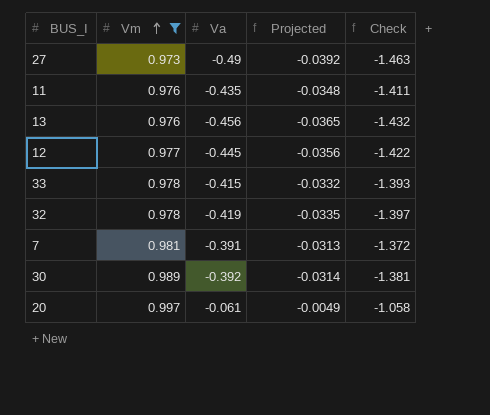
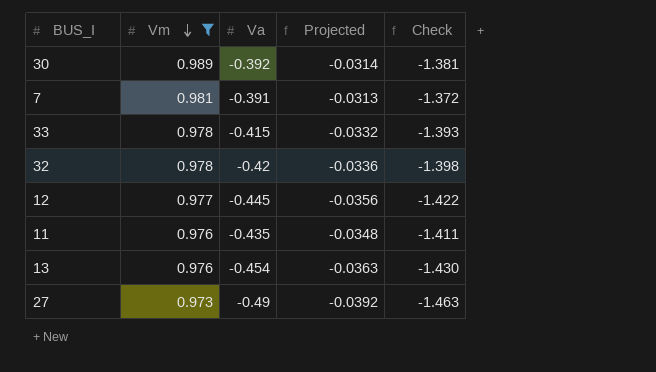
row order: Vm ascending -> Vm descending
row 20: 0.997 | -0.061 | -0.0049 | -1.058 -> none
32 | Va: -0.419 -> -0.42
32 | Projected: -0.0335 -> -0.0336
32 | Check: -1.397 -> -1.398
13 | Va: -0.456 -> -0.454
13 | Projected: -0.0365 -> -0.0363
13 | Check: -1.432 -> -1.430

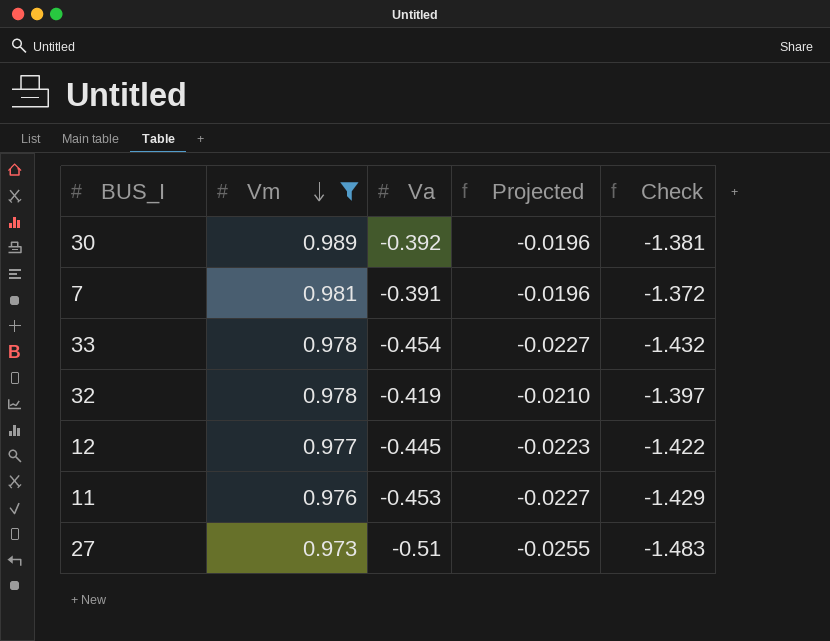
column Projected | formula: [Va] * 0.08 -> [Va] * 0.05
row 13: 0.976 | -0.454 | -0.0363 | -1.430 -> none
33 | Va: -0.415 -> -0.454
33 | Check: -1.393 -> -1.432
32 | Va: -0.42 -> -0.419
32 | Check: -1.398 -> -1.397
11 | Va: -0.435 -> -0.453
11 | Check: -1.411 -> -1.429
27 | Va: -0.49 -> -0.51
27 | Check: -1.463 -> -1.483

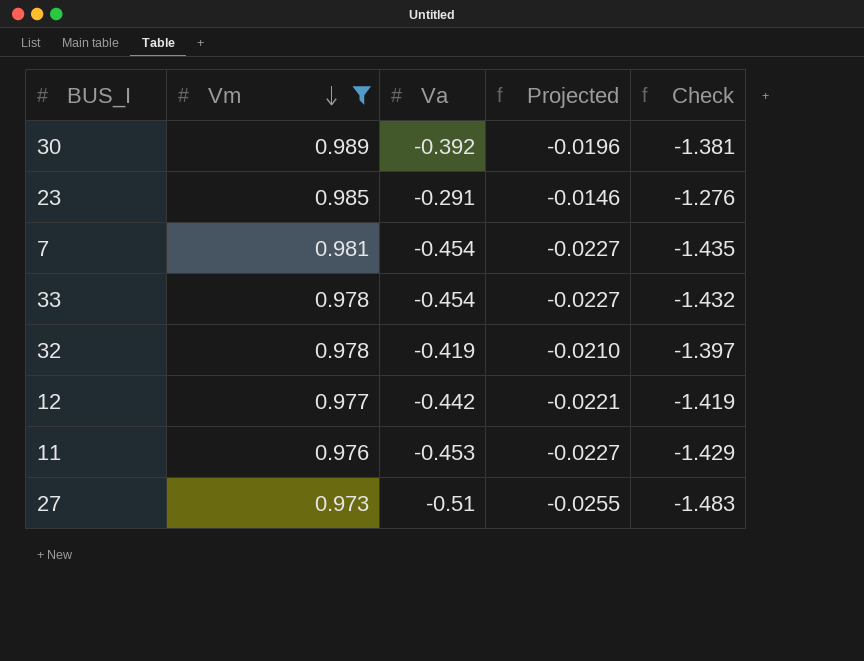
row 23: none -> 0.985 | -0.291 | -0.0146 | -1.276
7 | Va: -0.391 -> -0.454
7 | Projected: -0.0196 -> -0.0227
7 | Check: -1.372 -> -1.435
12 | Va: -0.445 -> -0.442
12 | Projected: -0.0223 -> -0.0221
12 | Check: -1.422 -> -1.419

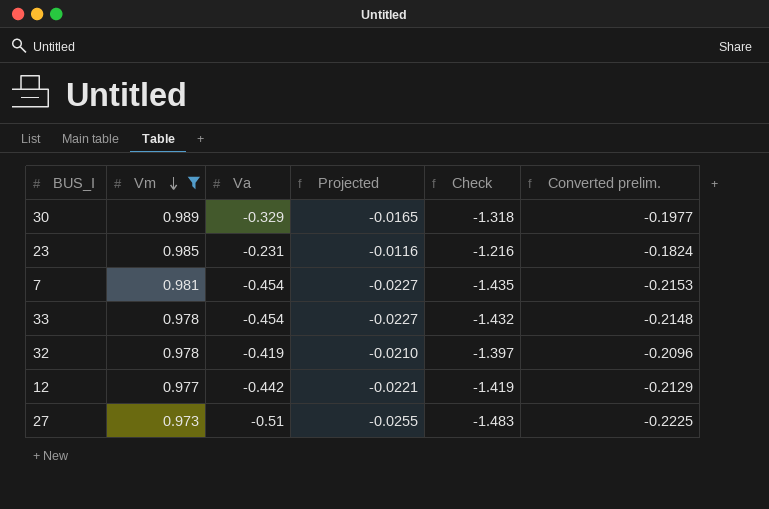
column Converted prelim. | formula: none -> [Check] * 0.15
row 11: 0.976 | -0.453 | -0.0227 | -1.429 -> none
30 | Va: -0.392 -> -0.329
30 | Projected: -0.0196 -> -0.0165
30 | Check: -1.381 -> -1.318
23 | Va: -0.291 -> -0.231
23 | Projected: -0.0146 -> -0.0116
23 | Check: -1.276 -> -1.216

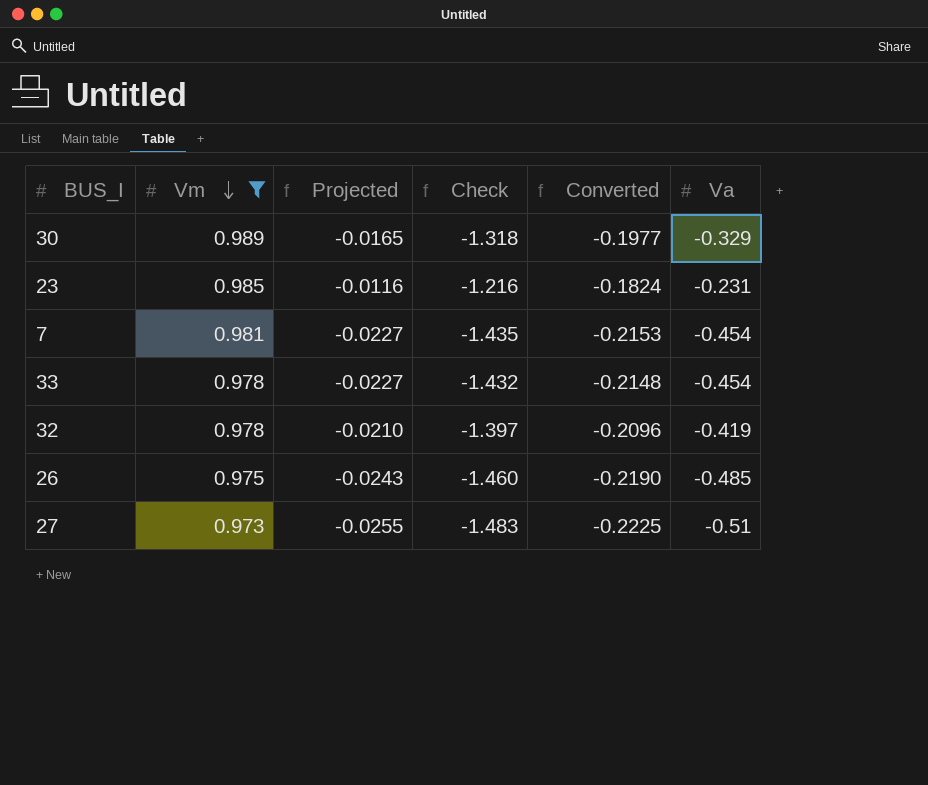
column name: Converted prelim. -> Converted
column Va | position: 3 -> 6
row 12: 0.977 | -0.442 | -0.0221 | -1.419 | -0.2129 -> none
row 26: none -> 0.975 | -0.0243 | -1.460 | -0.2190 | -0.485

